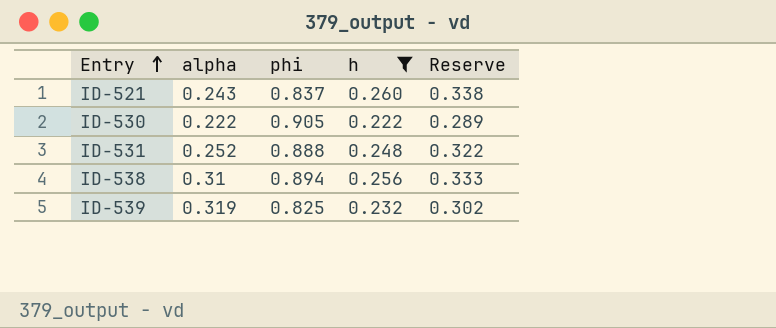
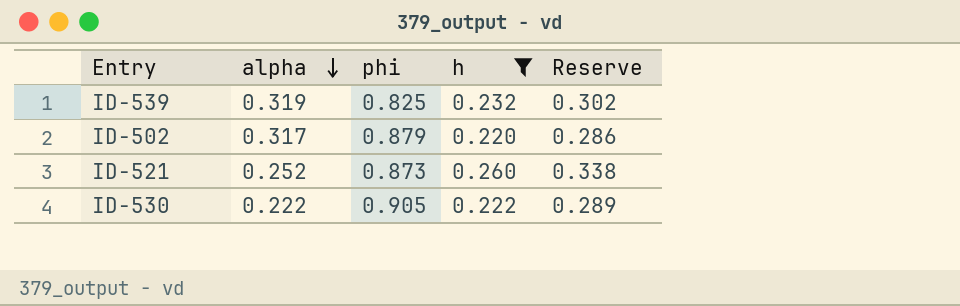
row order: Entry ascending -> alpha descending
row ID-531: 0.252 | 0.888 | 0.248 | 0.322 -> none
row ID-538: 0.31 | 0.894 | 0.256 | 0.333 -> none
row ID-502: none -> 0.317 | 0.879 | 0.220 | 0.286
ID-521 | alpha: 0.243 -> 0.252
ID-521 | phi: 0.837 -> 0.873

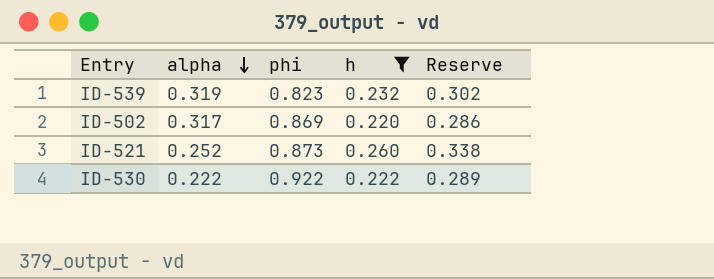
ID-539 | phi: 0.825 -> 0.823
ID-502 | phi: 0.879 -> 0.869
ID-530 | phi: 0.905 -> 0.922

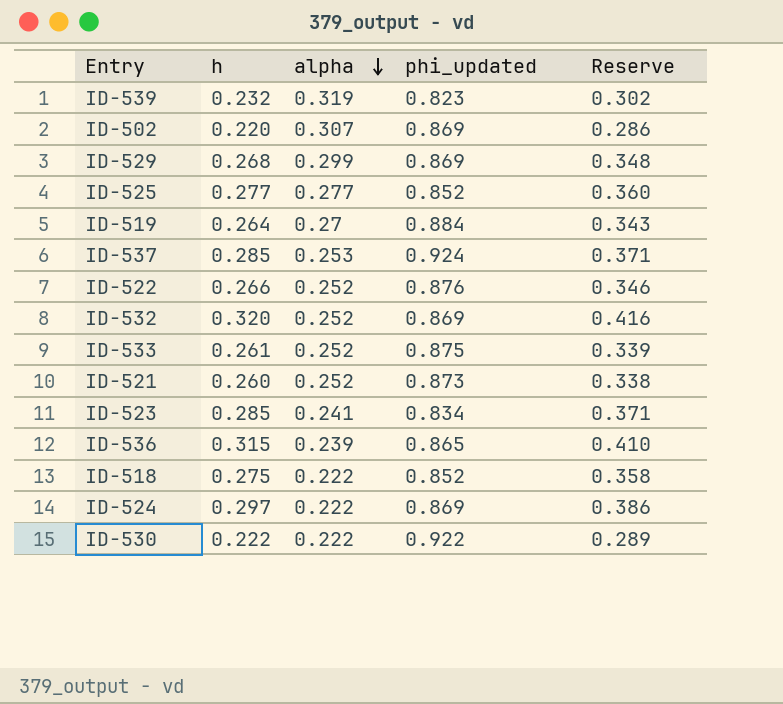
filter: h <= 0.260 -> none
column h | position: 4 -> 2
column name: phi -> phi_updated
ID-502 | alpha: 0.317 -> 0.307

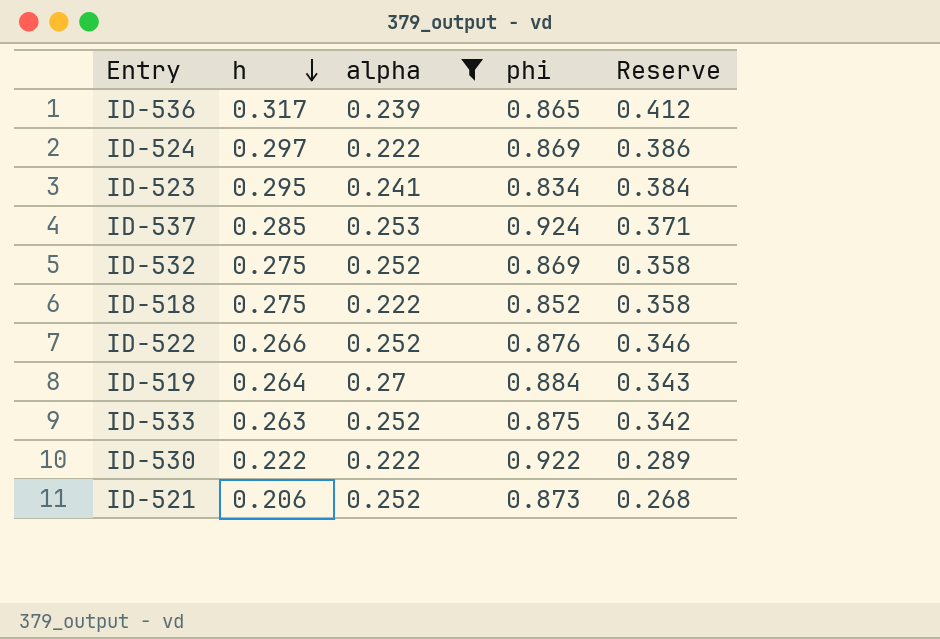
filter: none -> alpha <= 0.27
row order: alpha descending -> h descending
column name: phi_updated -> phi
ID-536 | h: 0.315 -> 0.317
ID-536 | Reserve: 0.410 -> 0.412
ID-523 | h: 0.285 -> 0.295
ID-523 | Reserve: 0.371 -> 0.384
ID-532 | h: 0.320 -> 0.275
ID-532 | Reserve: 0.416 -> 0.358
ID-533 | h: 0.261 -> 0.263
ID-533 | Reserve: 0.339 -> 0.342
ID-521 | h: 0.260 -> 0.206
ID-521 | Reserve: 0.338 -> 0.268

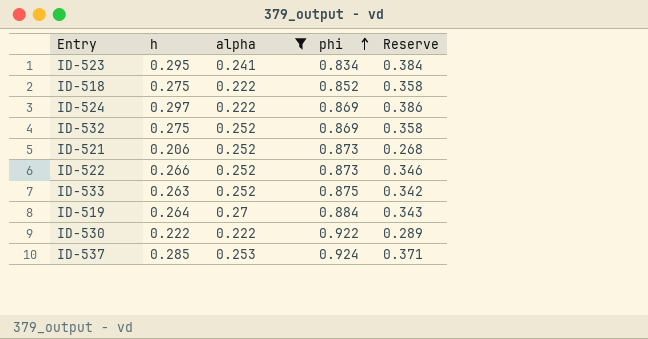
row order: h descending -> phi ascending
row ID-536: 0.317 | 0.239 | 0.865 | 0.412 -> none
ID-522 | phi: 0.876 -> 0.873

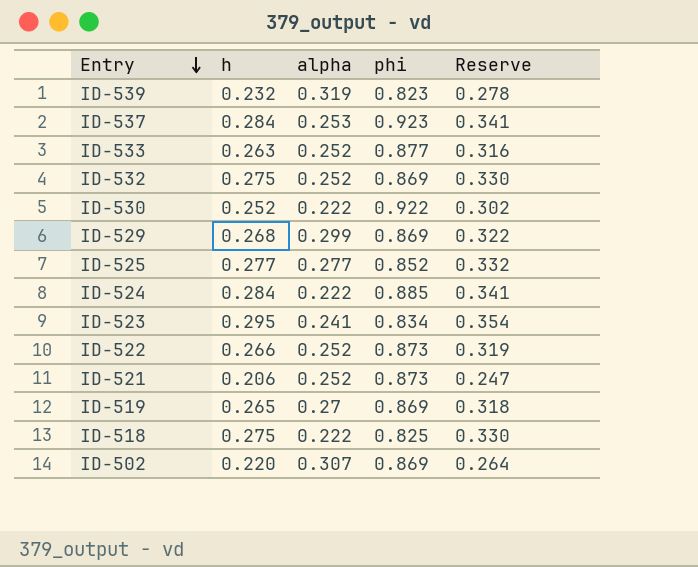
filter: alpha <= 0.27 -> none
row order: phi ascending -> Entry descending
column Reserve | formula: [h] * 1.3 -> [h] * 1.2
ID-537 | h: 0.285 -> 0.284
ID-537 | phi: 0.924 -> 0.923
ID-533 | phi: 0.875 -> 0.877
ID-530 | h: 0.222 -> 0.252
ID-524 | h: 0.297 -> 0.284
ID-524 | phi: 0.869 -> 0.885
ID-519 | h: 0.264 -> 0.265
ID-519 | phi: 0.884 -> 0.869
ID-518 | phi: 0.852 -> 0.825

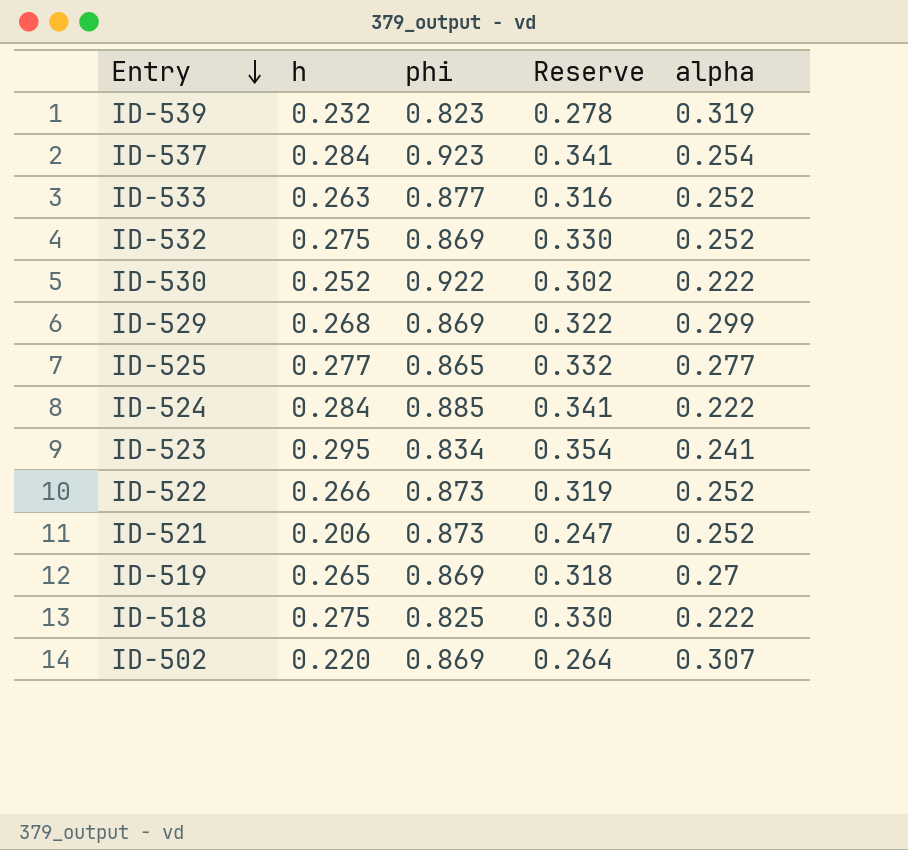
column alpha | position: 3 -> 5
ID-537 | alpha: 0.253 -> 0.254
ID-525 | phi: 0.852 -> 0.865

